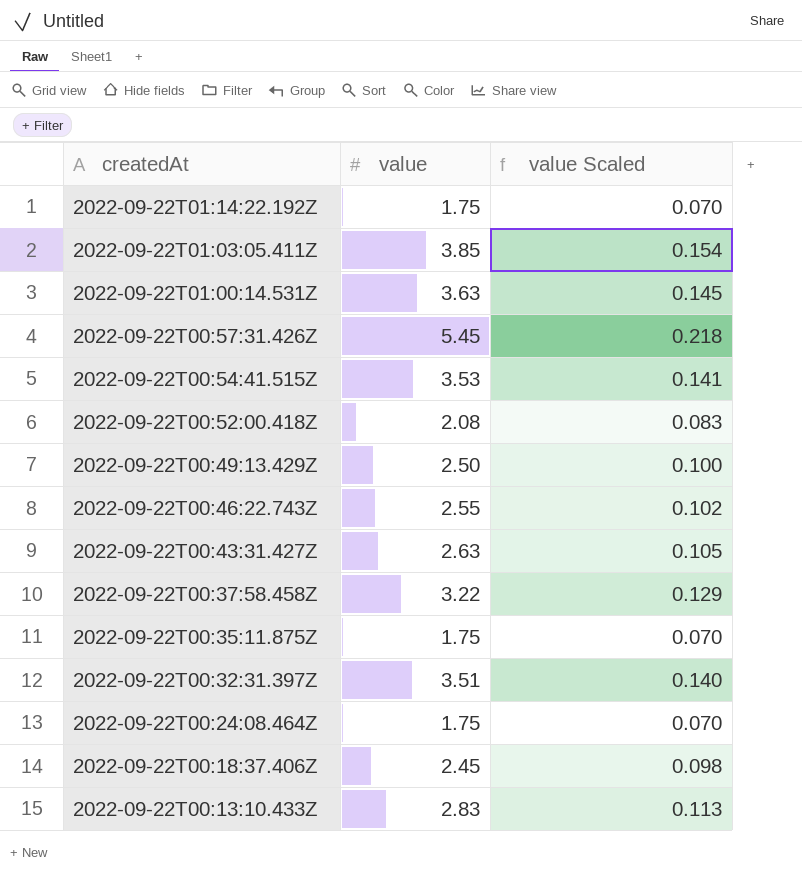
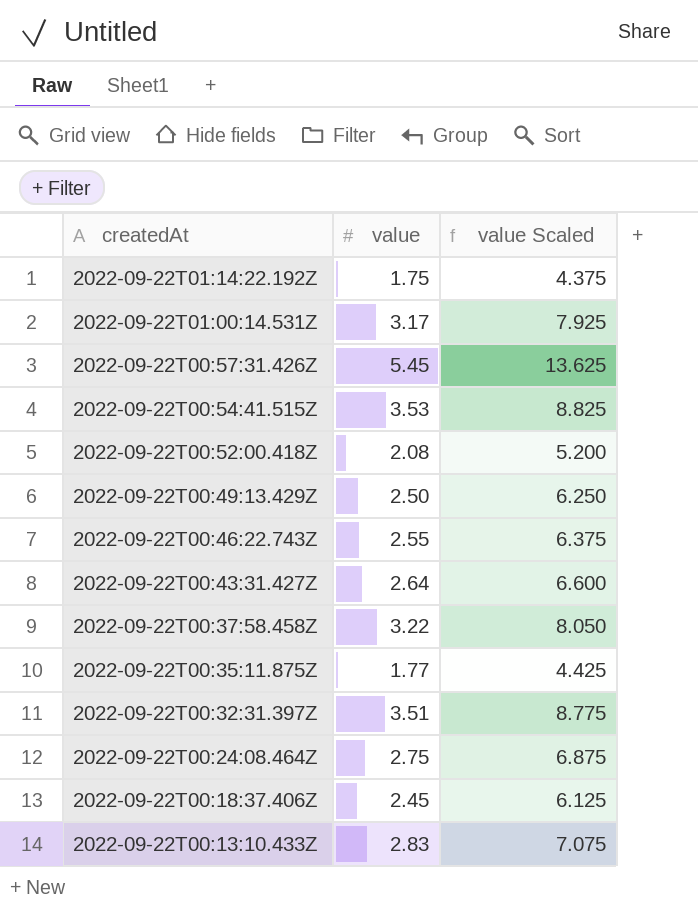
column value Scaled | formula: [value] * 0.04 -> [value] * 2.5
row 2022-09-22T01:03:05.411Z: 3.85 | 0.154 -> none
2022-09-22T01:00:14.531Z | value: 3.63 -> 3.17
2022-09-22T00:43:31.427Z | value: 2.63 -> 2.64
2022-09-22T00:35:11.875Z | value: 1.75 -> 1.77
2022-09-22T00:24:08.464Z | value: 1.75 -> 2.75

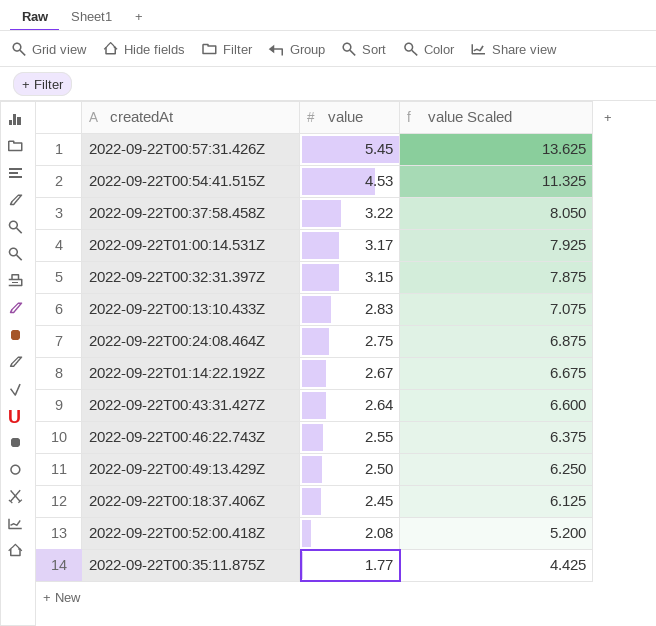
row order: createdAt descending -> value descending
2022-09-22T00:54:41.515Z | value: 3.53 -> 4.53
2022-09-22T00:54:41.515Z | value Scaled: 8.825 -> 11.325
2022-09-22T00:32:31.397Z | value: 3.51 -> 3.15
2022-09-22T00:32:31.397Z | value Scaled: 8.775 -> 7.875
2022-09-22T01:14:22.192Z | value: 1.75 -> 2.67
2022-09-22T01:14:22.192Z | value Scaled: 4.375 -> 6.675

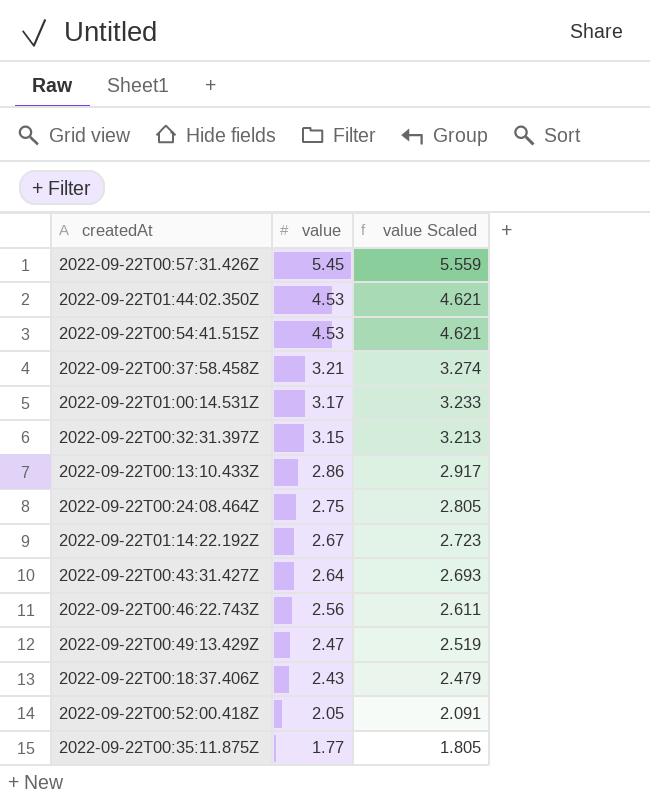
column value Scaled | formula: [value] * 2.5 -> [value] * 1.02
row 2022-09-22T01:44:02.350Z: none -> 4.53 | 4.621
2022-09-22T00:37:58.458Z | value: 3.22 -> 3.21
2022-09-22T00:13:10.433Z | value: 2.83 -> 2.86
2022-09-22T00:46:22.743Z | value: 2.55 -> 2.56
2022-09-22T00:49:13.429Z | value: 2.50 -> 2.47
2022-09-22T00:18:37.406Z | value: 2.45 -> 2.43
2022-09-22T00:52:00.418Z | value: 2.08 -> 2.05

